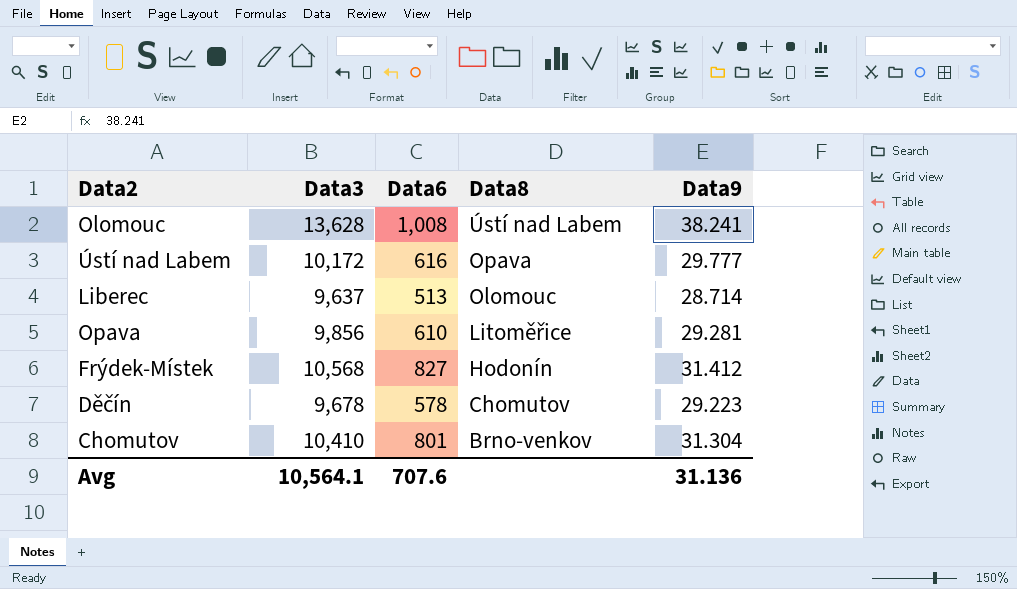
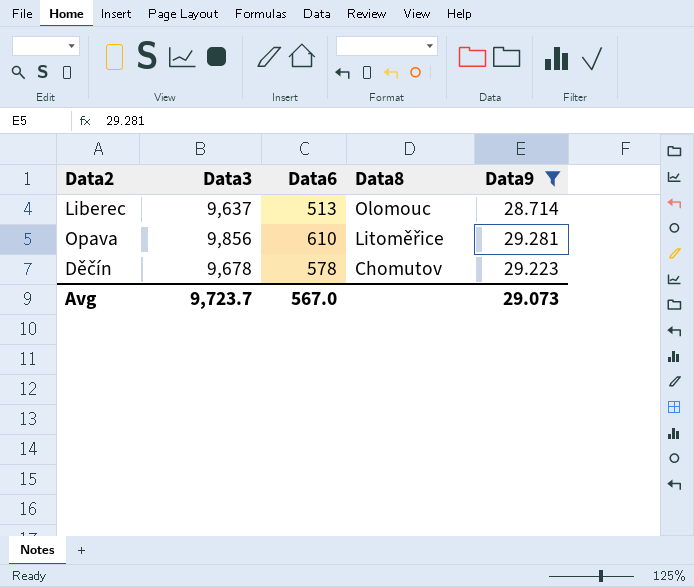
filter: none -> Data9 <= 29.281
Avg | Data3: 10,564.1 -> 9,723.7
Avg | Data6: 707.6 -> 567.0
Avg | Data9: 31.136 -> 29.073

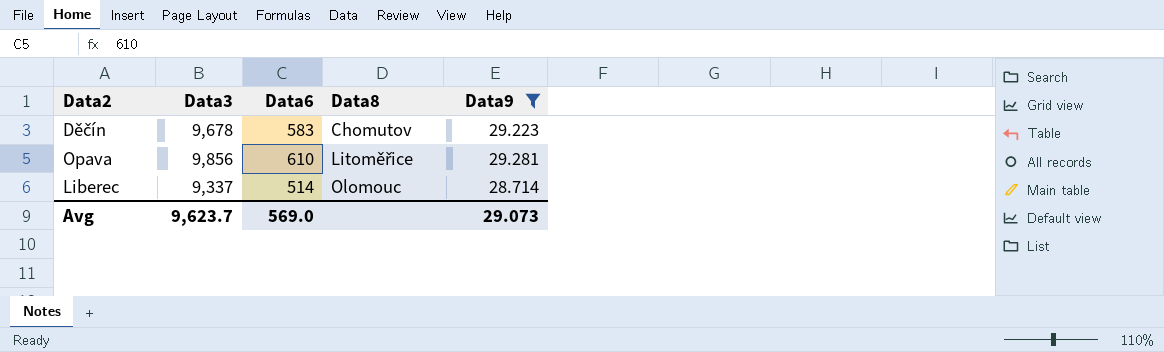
row order: Data8 descending -> Data8 ascending
Děčín | Data6: 578 -> 583
Liberec | Data3: 9,637 -> 9,337
Liberec | Data6: 513 -> 514
Avg | Data3: 9,723.7 -> 9,623.7
Avg | Data6: 567.0 -> 569.0

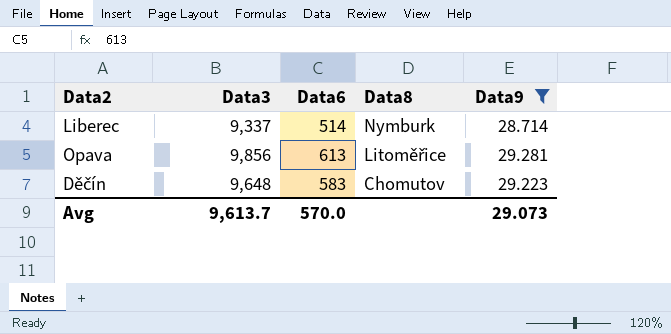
row order: Data8 ascending -> Data8 descending
Liberec | Data8: Olomouc -> Nymburk
Opava | Data6: 610 -> 613
Děčín | Data3: 9,678 -> 9,648
Avg | Data3: 9,623.7 -> 9,613.7
Avg | Data6: 569.0 -> 570.0

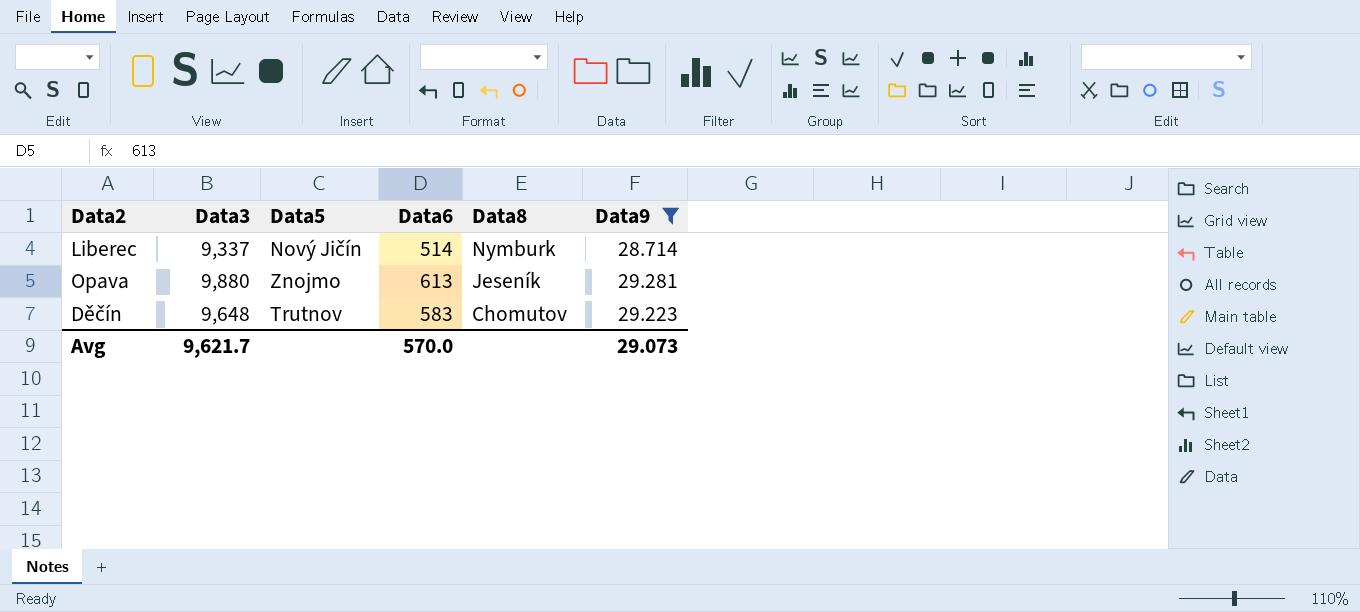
column Data5 | position: none -> 3
Opava | Data3: 9,856 -> 9,880
Opava | Data8: Litoměřice -> Jeseník
Avg | Data3: 9,613.7 -> 9,621.7

